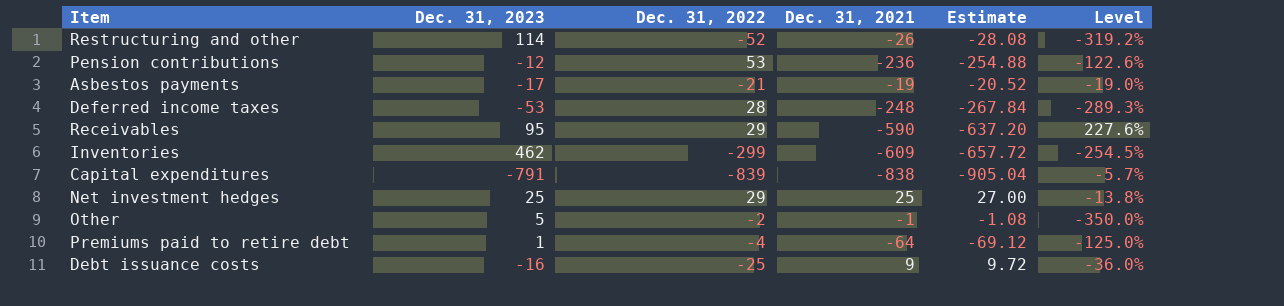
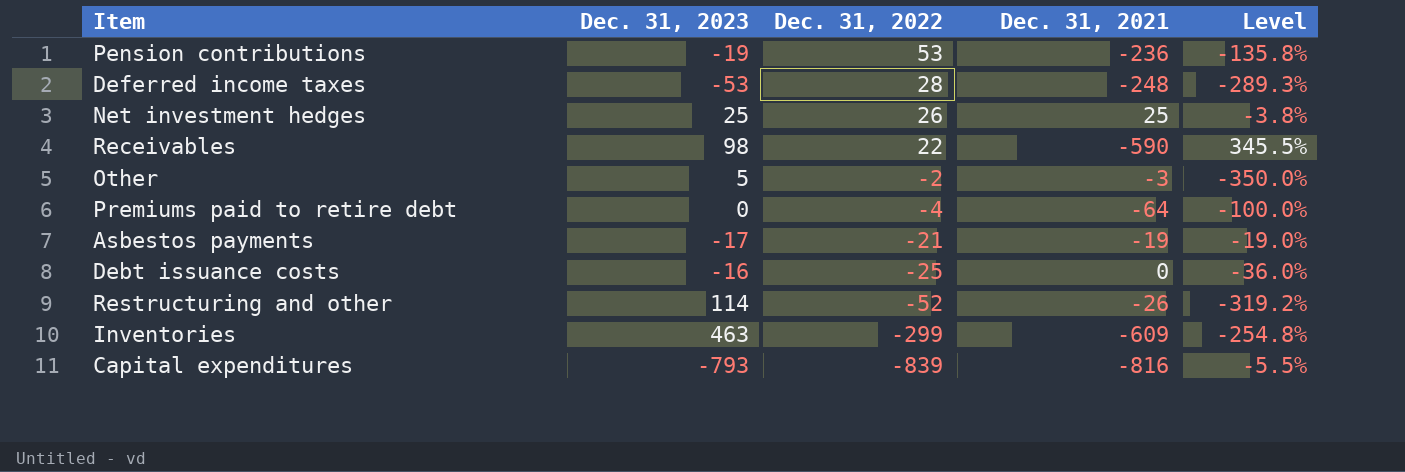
row order: none -> Dec. 31, 2022 descending
column Estimate | formula: [Dec. 31, 2021] * 1.08 -> none
Pension contributions | Dec. 31, 2023: -12 -> -19
Pension contributions | Level: -122.6% -> -135.8%
Net investment hedges | Dec. 31, 2022: 29 -> 26
Net investment hedges | Level: -13.8% -> -3.8%
Receivables | Dec. 31, 2023: 95 -> 98
Receivables | Dec. 31, 2022: 29 -> 22
Receivables | Level: 227.6% -> 345.5%
Other | Dec. 31, 2021: -1 -> -3
Premiums paid to retire debt | Dec. 31, 2023: 1 -> 0
Premiums paid to retire debt | Level: -125.0% -> -100.0%
Debt issuance costs | Dec. 31, 2021: 9 -> 0
Inventories | Dec. 31, 2023: 462 -> 463
Inventories | Level: -254.5% -> -254.8%
Capital expenditures | Dec. 31, 2023: -791 -> -793
Capital expenditures | Dec. 31, 2021: -838 -> -816
Capital expenditures | Level: -5.7% -> -5.5%

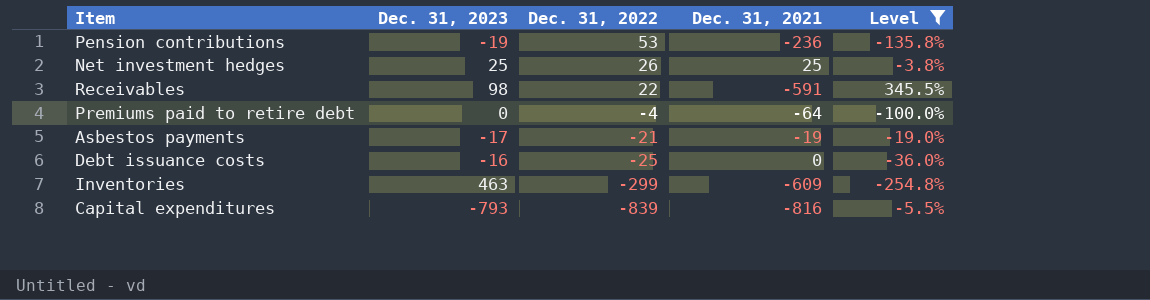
filter: none -> Level >= -254.8%
Receivables | Dec. 31, 2021: -590 -> -591

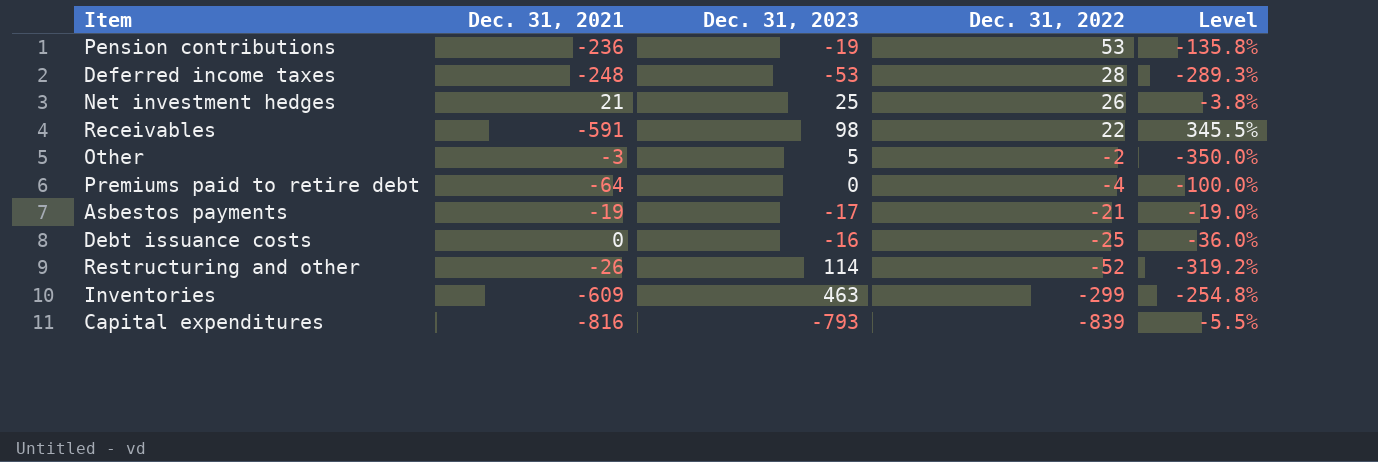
filter: Level >= -254.8% -> none
column Dec. 31, 2021 | position: 4 -> 2
Net investment hedges | Dec. 31, 2021: 25 -> 21

